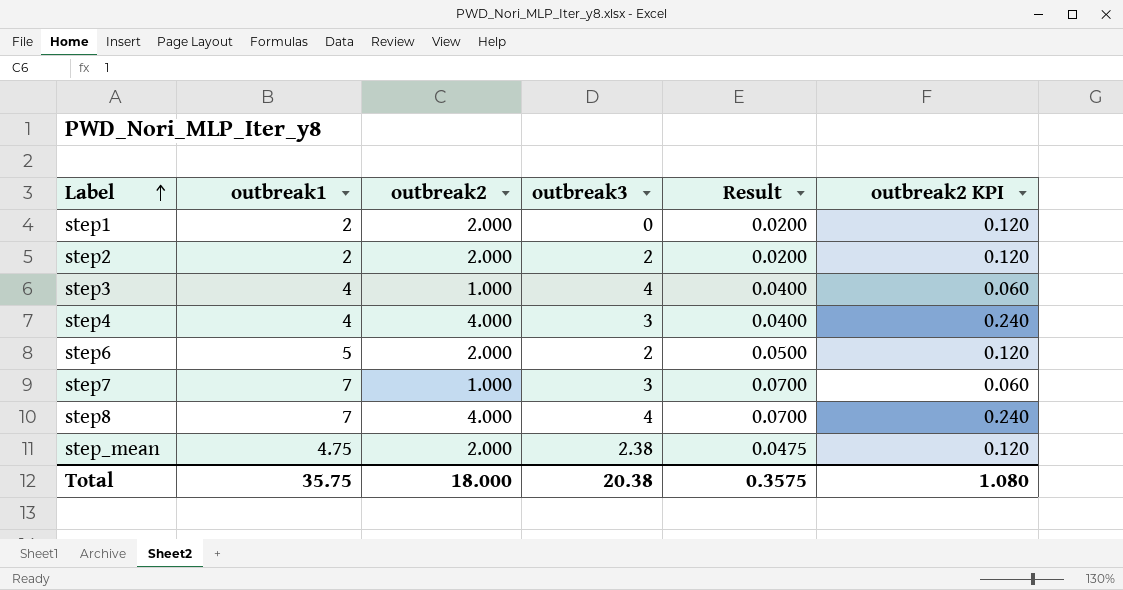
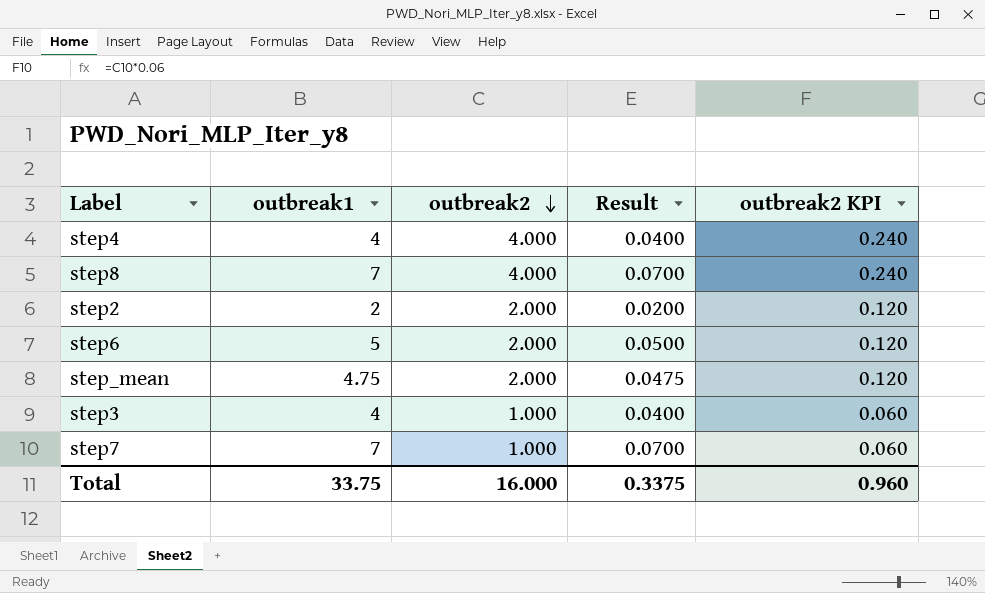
row order: Label ascending -> outbreak2 descending
column outbreak3 | position: 4 -> none
row step1: 2 | 2.000 | 0 | 0.0200 | 0.120 -> none
Total | outbreak1: 35.75 -> 33.75
Total | outbreak2: 18.000 -> 16.000
Total | Result: 0.3575 -> 0.3375
Total | outbreak2 KPI: 1.080 -> 0.960

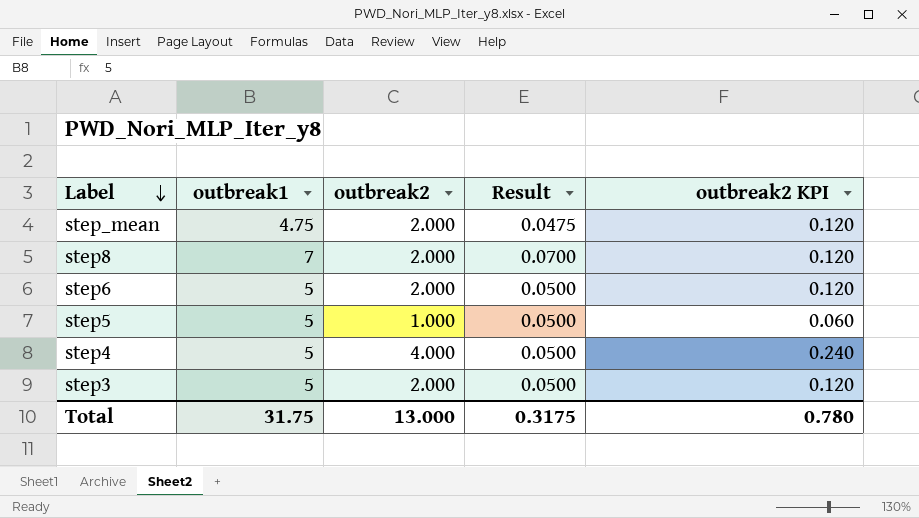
row order: outbreak2 descending -> Label descending
row step2: 2 | 2.000 | 0.0200 | 0.120 -> none
row step7: 7 | 1.000 | 0.0700 | 0.060 -> none
step8 | outbreak2: 4.000 -> 2.000
step8 | outbreak2 KPI: 0.240 -> 0.120
row step5: none -> 5 | 1.000 | 0.0500 | 0.060
step4 | outbreak1: 4 -> 5
step4 | Result: 0.0400 -> 0.0500
step3 | outbreak1: 4 -> 5
step3 | outbreak2: 1.000 -> 2.000
step3 | Result: 0.0400 -> 0.0500
step3 | outbreak2 KPI: 0.060 -> 0.120
Total | outbreak1: 33.75 -> 31.75
Total | outbreak2: 16.000 -> 13.000
Total | Result: 0.3375 -> 0.3175
Total | outbreak2 KPI: 0.960 -> 0.780

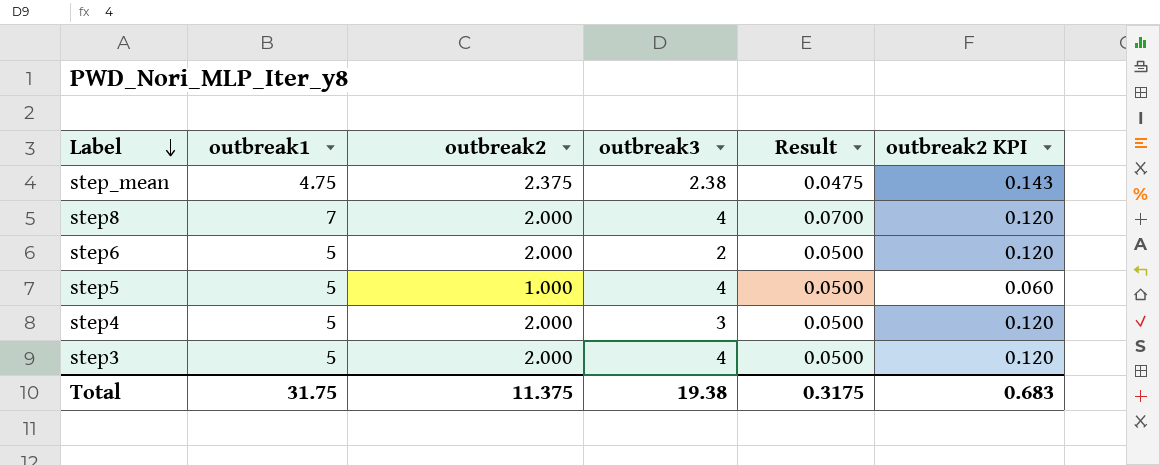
column outbreak3 | position: none -> 4
step_mean | outbreak2: 2.000 -> 2.375
step_mean | outbreak2 KPI: 0.120 -> 0.143
step4 | outbreak2: 4.000 -> 2.000
step4 | outbreak2 KPI: 0.240 -> 0.120
Total | outbreak2: 13.000 -> 11.375
Total | outbreak2 KPI: 0.780 -> 0.683

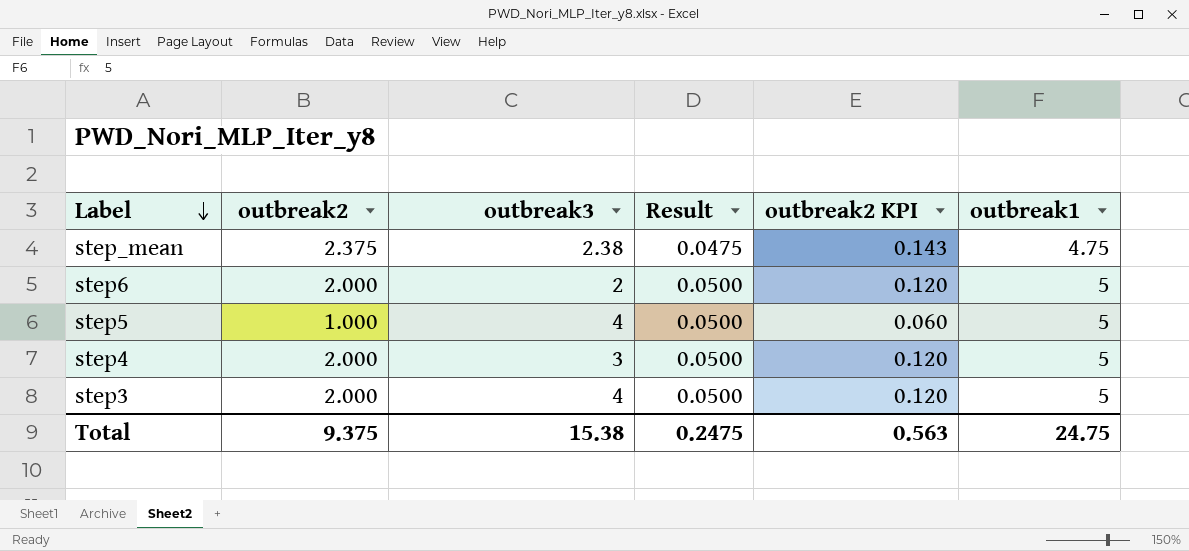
column outbreak1 | position: 2 -> 6
row step8: 7 | 2.000 | 4 | 0.0700 | 0.120 -> none
Total | outbreak2: 11.375 -> 9.375
Total | outbreak3: 19.38 -> 15.38
Total | Result: 0.3175 -> 0.2475
Total | outbreak2 KPI: 0.683 -> 0.563
Total | outbreak1: 31.75 -> 24.75

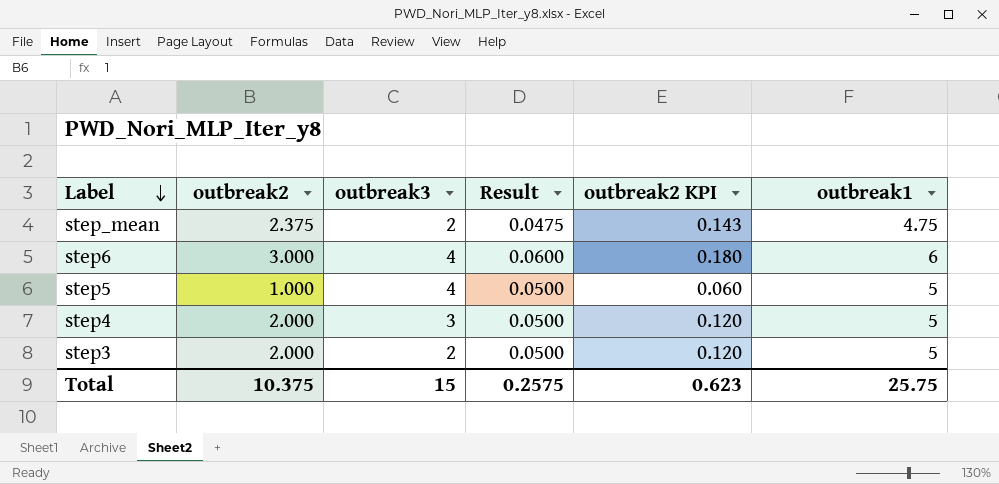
step_mean | outbreak3: 2.38 -> 2
step6 | outbreak2: 2.000 -> 3.000
step6 | outbreak3: 2 -> 4
step6 | Result: 0.0500 -> 0.0600
step6 | outbreak2 KPI: 0.120 -> 0.180
step6 | outbreak1: 5 -> 6
step3 | outbreak3: 4 -> 2
Total | outbreak2: 9.375 -> 10.375
Total | outbreak3: 15.38 -> 15
Total | Result: 0.2475 -> 0.2575
Total | outbreak2 KPI: 0.563 -> 0.623
Total | outbreak1: 24.75 -> 25.75

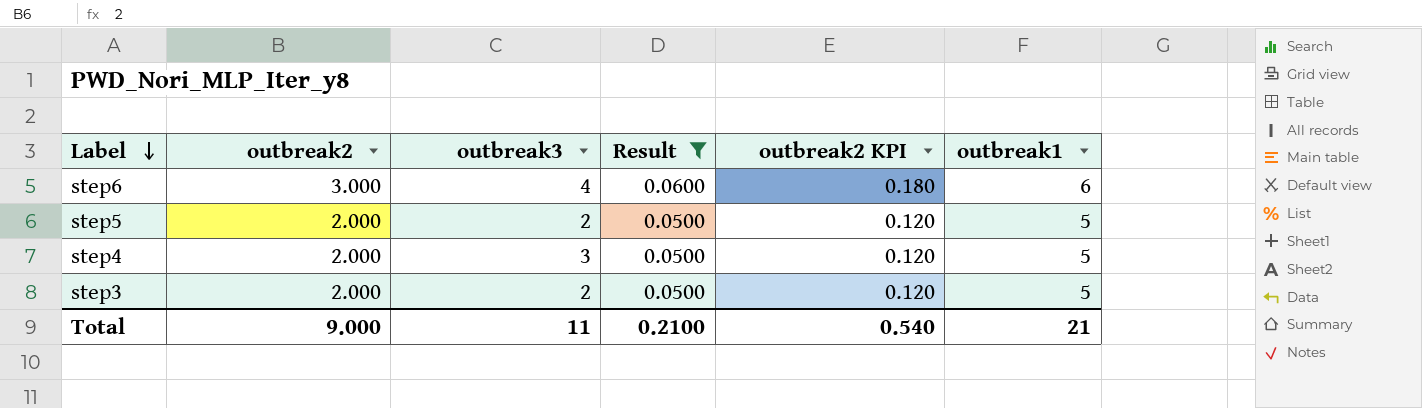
filter: none -> Result != 0.0475
step5 | outbreak2: 1.000 -> 2.000
step5 | outbreak3: 4 -> 2
step5 | outbreak2 KPI: 0.060 -> 0.120
Total | outbreak2: 10.375 -> 9.000
Total | outbreak3: 15 -> 11
Total | Result: 0.2575 -> 0.2100
Total | outbreak2 KPI: 0.623 -> 0.540
Total | outbreak1: 25.75 -> 21

